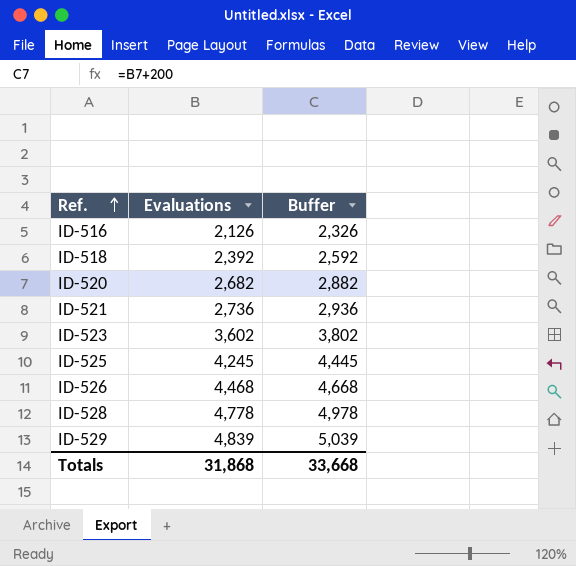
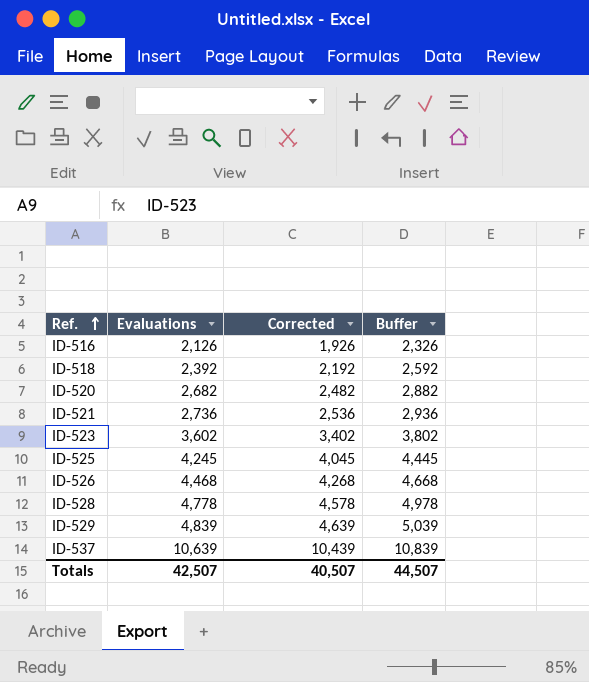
column Corrected | formula: none -> [Evaluations] - 200
row ID-537: none -> 10,639 | 10,439 | 10,839
Totals | Evaluations: 31,868 -> 42,507
Totals | Buffer: 33,668 -> 44,507

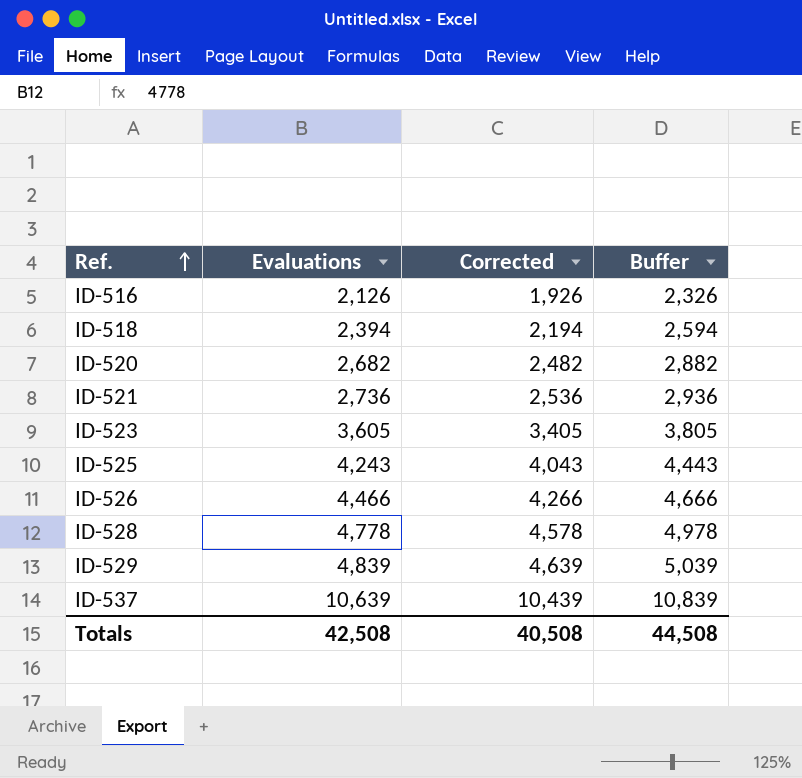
ID-518 | Evaluations: 2,392 -> 2,394
ID-518 | Corrected: 2,192 -> 2,194
ID-518 | Buffer: 2,592 -> 2,594
ID-523 | Evaluations: 3,602 -> 3,605
ID-523 | Corrected: 3,402 -> 3,405
ID-523 | Buffer: 3,802 -> 3,805
ID-525 | Evaluations: 4,245 -> 4,243
ID-525 | Corrected: 4,045 -> 4,043
ID-525 | Buffer: 4,445 -> 4,443
ID-526 | Evaluations: 4,468 -> 4,466
ID-526 | Corrected: 4,268 -> 4,266
ID-526 | Buffer: 4,668 -> 4,666
Totals | Evaluations: 42,507 -> 42,508
Totals | Corrected: 40,507 -> 40,508
Totals | Buffer: 44,507 -> 44,508

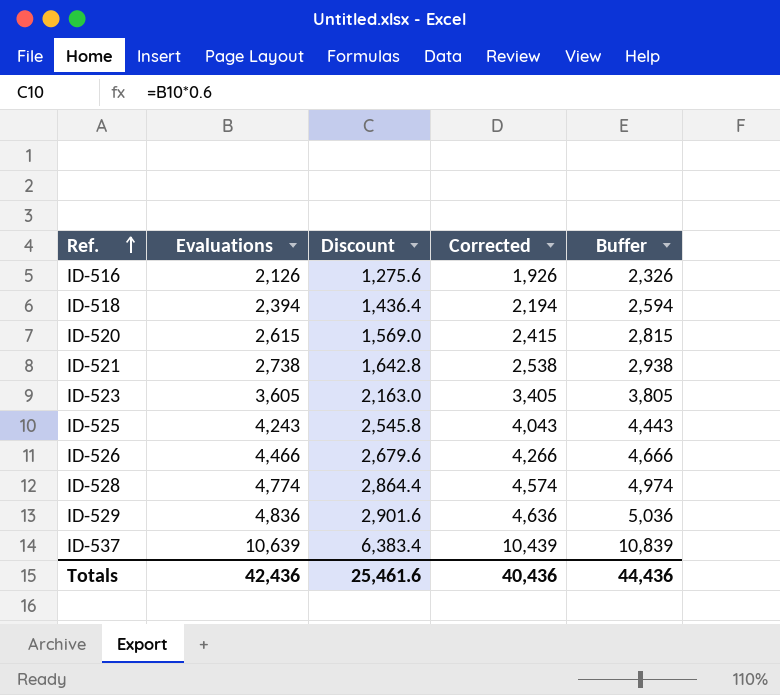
column Discount | formula: none -> [Evaluations] * 0.6
ID-520 | Evaluations: 2,682 -> 2,615
ID-520 | Corrected: 2,482 -> 2,415
ID-520 | Buffer: 2,882 -> 2,815
ID-521 | Evaluations: 2,736 -> 2,738
ID-521 | Corrected: 2,536 -> 2,538
ID-521 | Buffer: 2,936 -> 2,938
ID-528 | Evaluations: 4,778 -> 4,774
ID-528 | Corrected: 4,578 -> 4,574
ID-528 | Buffer: 4,978 -> 4,974
ID-529 | Evaluations: 4,839 -> 4,836
ID-529 | Corrected: 4,639 -> 4,636
ID-529 | Buffer: 5,039 -> 5,036
Totals | Evaluations: 42,508 -> 42,436
Totals | Corrected: 40,508 -> 40,436
Totals | Buffer: 44,508 -> 44,436

